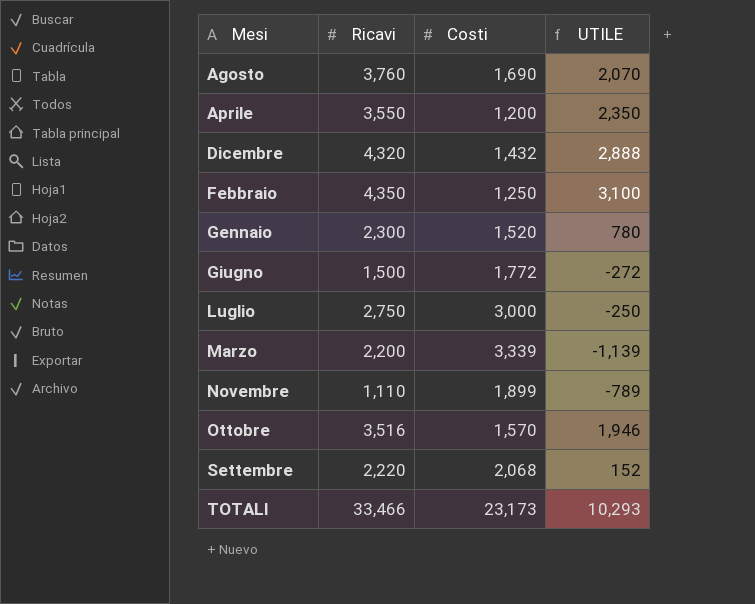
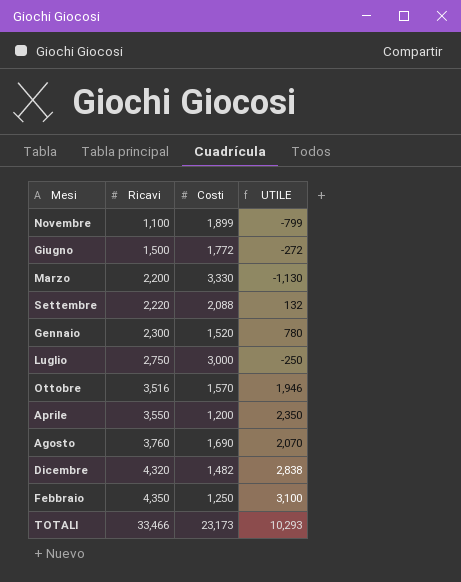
row order: Mesi ascending -> Ricavi ascending
Novembre | Ricavi: 1,110 -> 1,100
Novembre | UTILE: -789 -> -799
Marzo | Costi: 3,339 -> 3,330
Marzo | UTILE: -1,139 -> -1,130
Settembre | Costi: 2,068 -> 2,088
Settembre | UTILE: 152 -> 132
Dicembre | Costi: 1,432 -> 1,482
Dicembre | UTILE: 2,888 -> 2,838

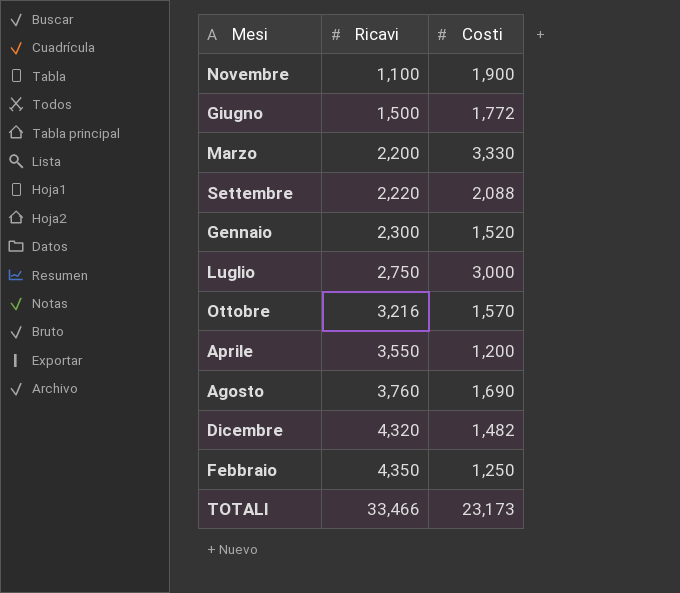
column UTILE | formula: [Ricavi] - [Costi] -> none
Novembre | Costi: 1,899 -> 1,900
Ottobre | Ricavi: 3,516 -> 3,216

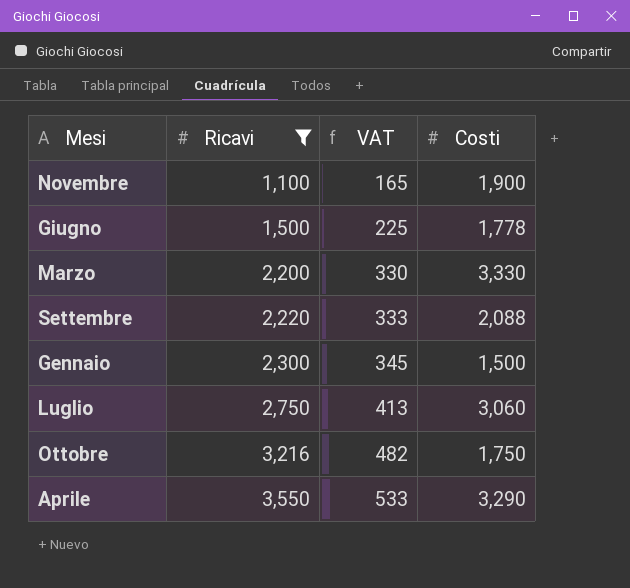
filter: none -> Ricavi <= 3,550
column VAT | formula: none -> [Ricavi] * 0.15
Giugno | Costi: 1,772 -> 1,778
Gennaio | Costi: 1,520 -> 1,500
Luglio | Costi: 3,000 -> 3,060
Ottobre | Costi: 1,570 -> 1,750
Aprile | Costi: 1,200 -> 3,290

